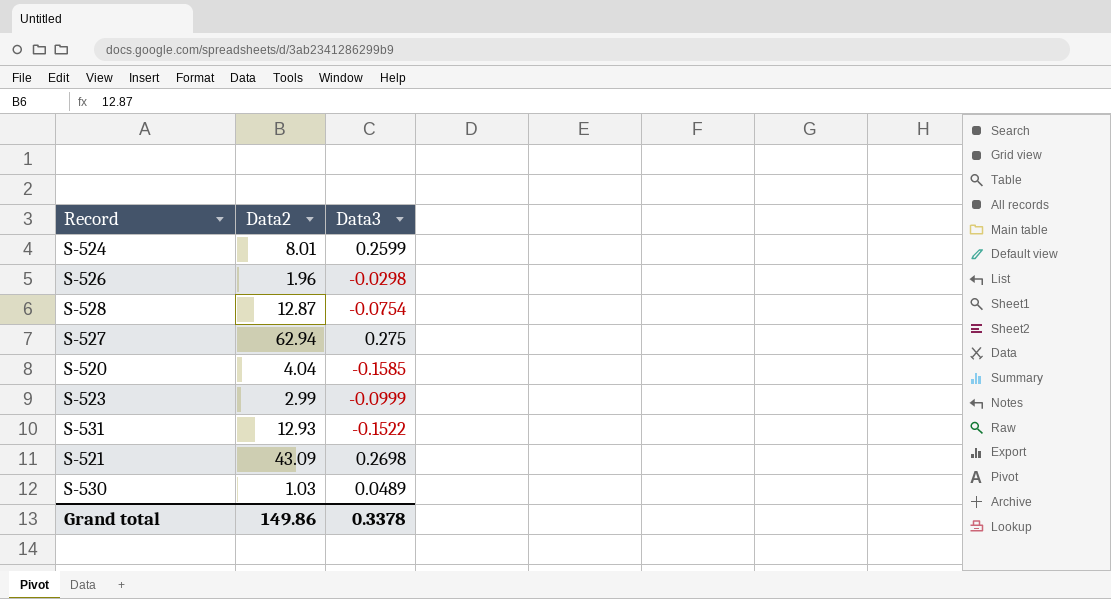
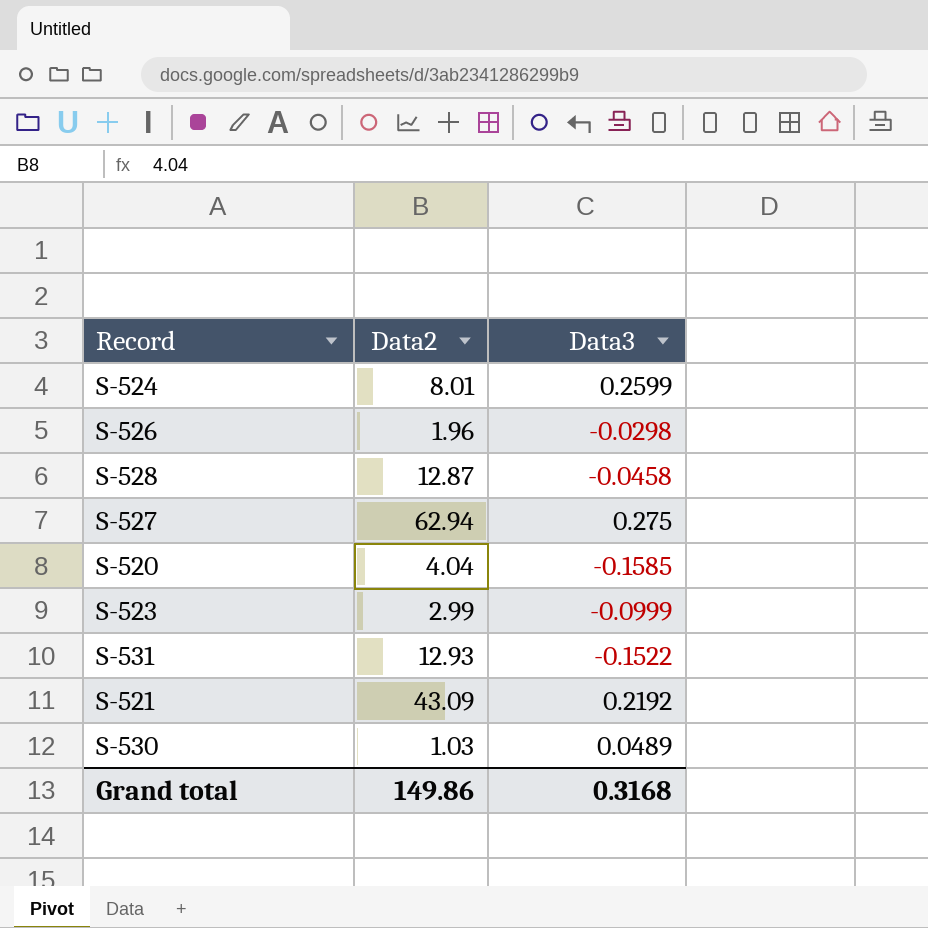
S-528 | Data3: -0.0754 -> -0.0458
S-521 | Data3: 0.2698 -> 0.2192
Grand total | Data3: 0.3378 -> 0.3168

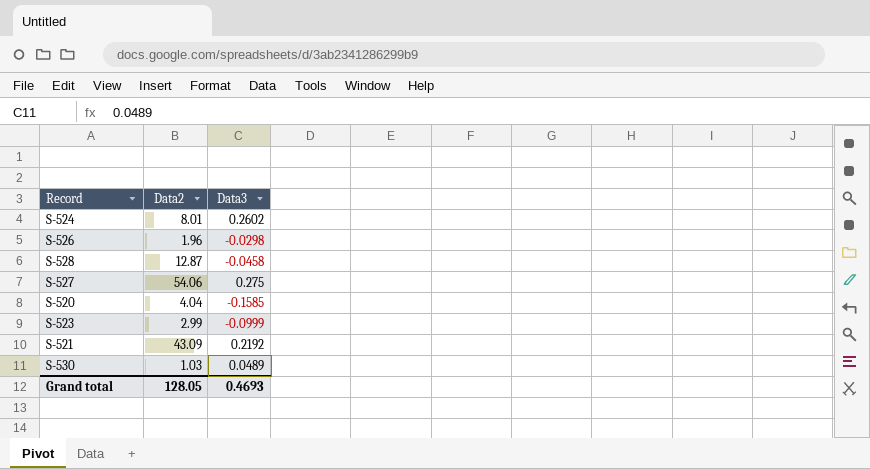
row S-531: 12.93 | -0.1522 -> none
S-524 | Data3: 0.2599 -> 0.2602
S-527 | Data2: 62.94 -> 54.06
Grand total | Data2: 149.86 -> 128.05
Grand total | Data3: 0.3168 -> 0.4693

